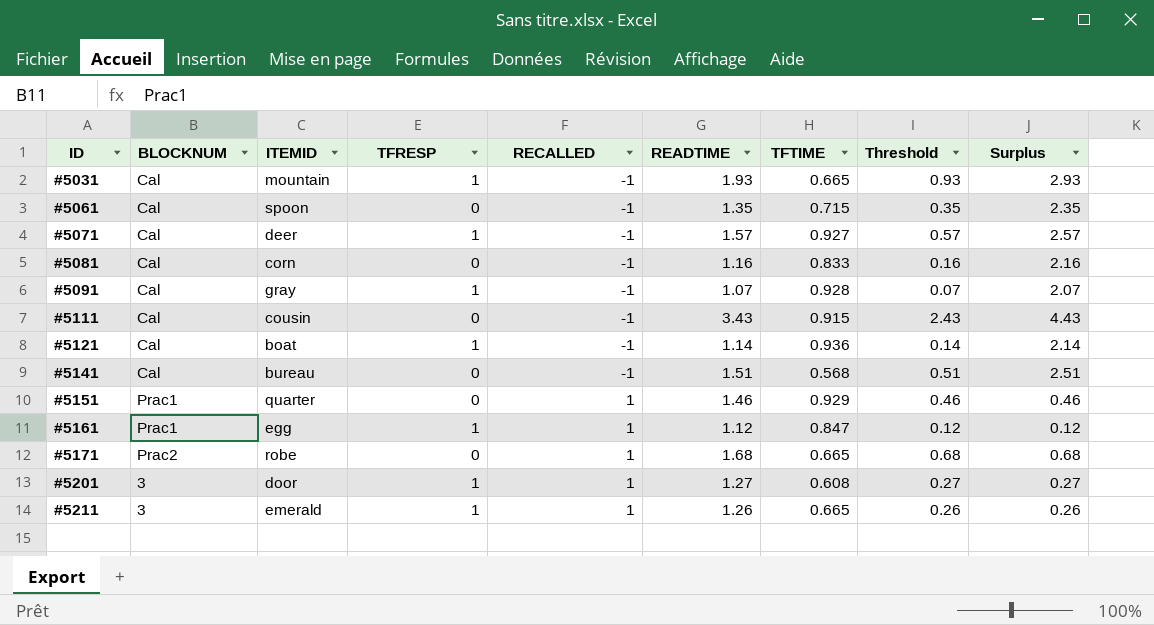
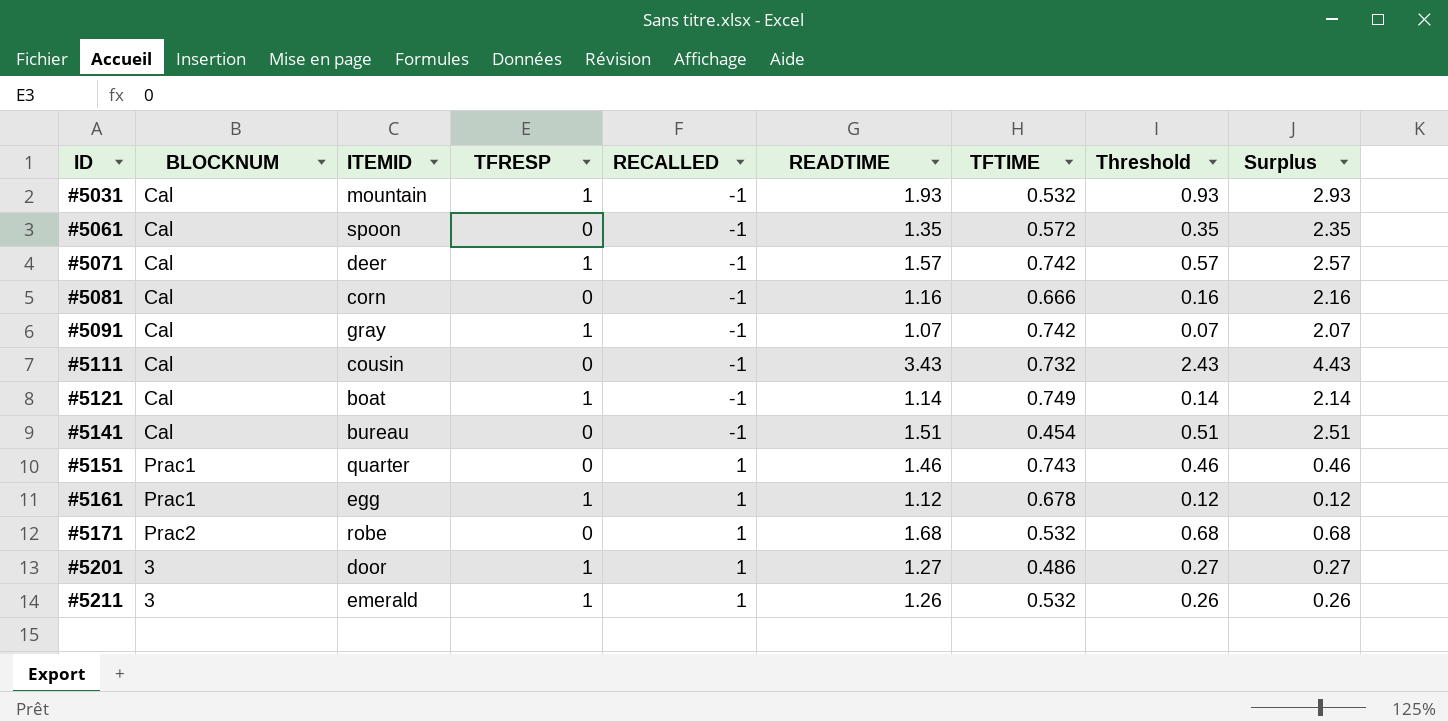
#5031 | TFTIME: 0.665 -> 0.532
#5061 | TFTIME: 0.715 -> 0.572
#5071 | TFTIME: 0.927 -> 0.742
#5081 | TFTIME: 0.833 -> 0.666
#5091 | TFTIME: 0.928 -> 0.742
#5111 | TFTIME: 0.915 -> 0.732
#5121 | TFTIME: 0.936 -> 0.749
#5141 | TFTIME: 0.568 -> 0.454
#5151 | TFTIME: 0.929 -> 0.743
#5161 | TFTIME: 0.847 -> 0.678
#5171 | TFTIME: 0.665 -> 0.532
#5201 | TFTIME: 0.608 -> 0.486
#5211 | TFTIME: 0.665 -> 0.532

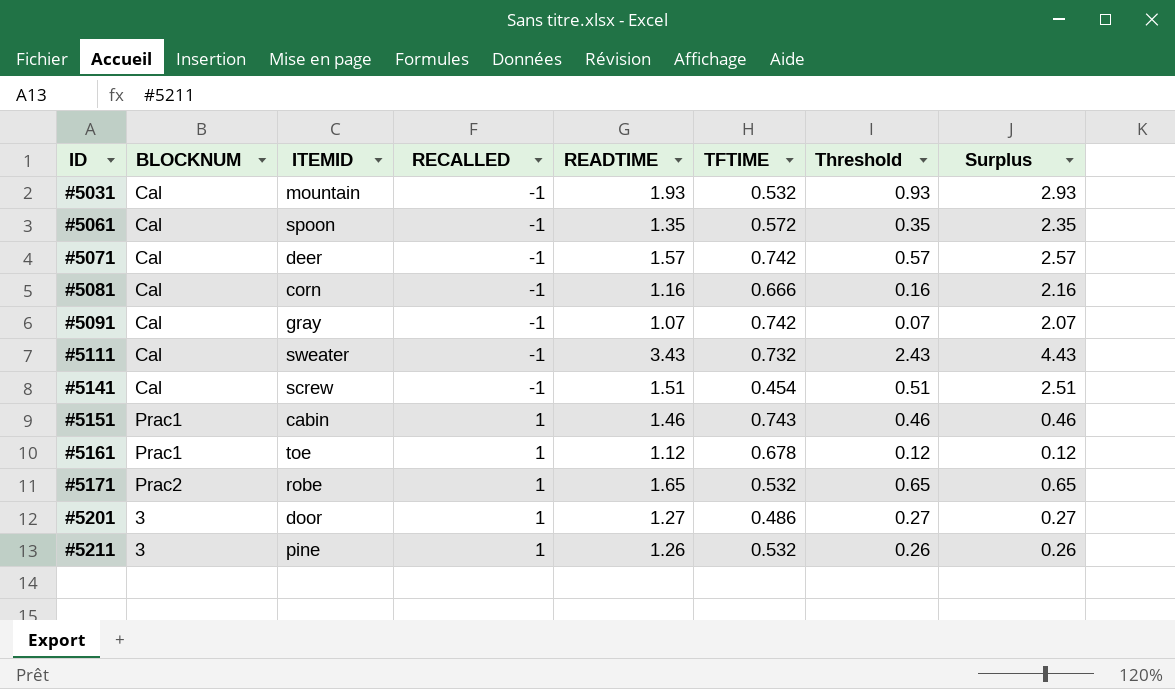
column TFRESP | position: 4 -> none
row #5121: Cal | boat | 1 | -1 | 1.14 | 0.749 | 0.14 | 2.14 -> none
#5111 | ITEMID: cousin -> sweater
#5141 | ITEMID: bureau -> screw
#5151 | ITEMID: quarter -> cabin
#5161 | ITEMID: egg -> toe
#5171 | READTIME: 1.68 -> 1.65
#5171 | Threshold: 0.68 -> 0.65
#5171 | Surplus: 0.68 -> 0.65
#5211 | ITEMID: emerald -> pine

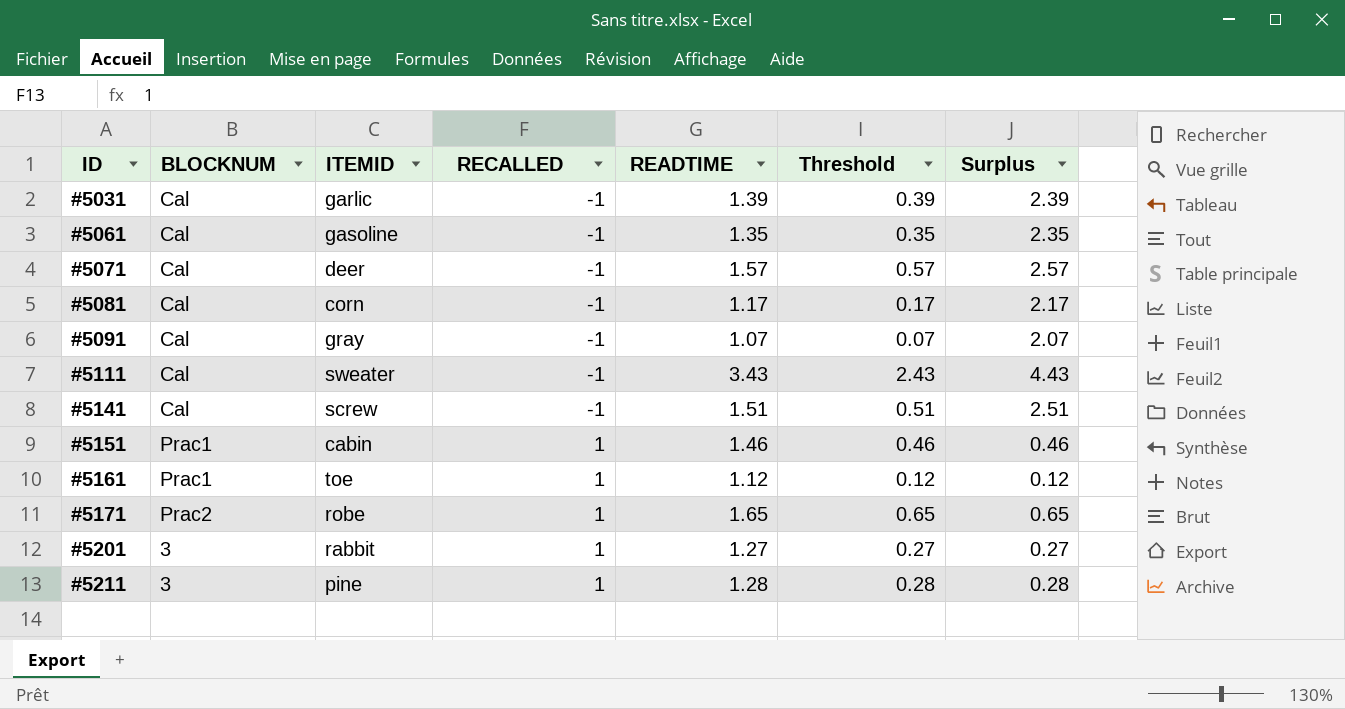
column TFTIME | position: 6 -> none
#5031 | ITEMID: mountain -> garlic
#5031 | READTIME: 1.93 -> 1.39
#5031 | Threshold: 0.93 -> 0.39
#5031 | Surplus: 2.93 -> 2.39
#5061 | ITEMID: spoon -> gasoline
#5081 | READTIME: 1.16 -> 1.17
#5081 | Threshold: 0.16 -> 0.17
#5081 | Surplus: 2.16 -> 2.17
#5201 | ITEMID: door -> rabbit
#5211 | READTIME: 1.26 -> 1.28
#5211 | Threshold: 0.26 -> 0.28
#5211 | Surplus: 0.26 -> 0.28

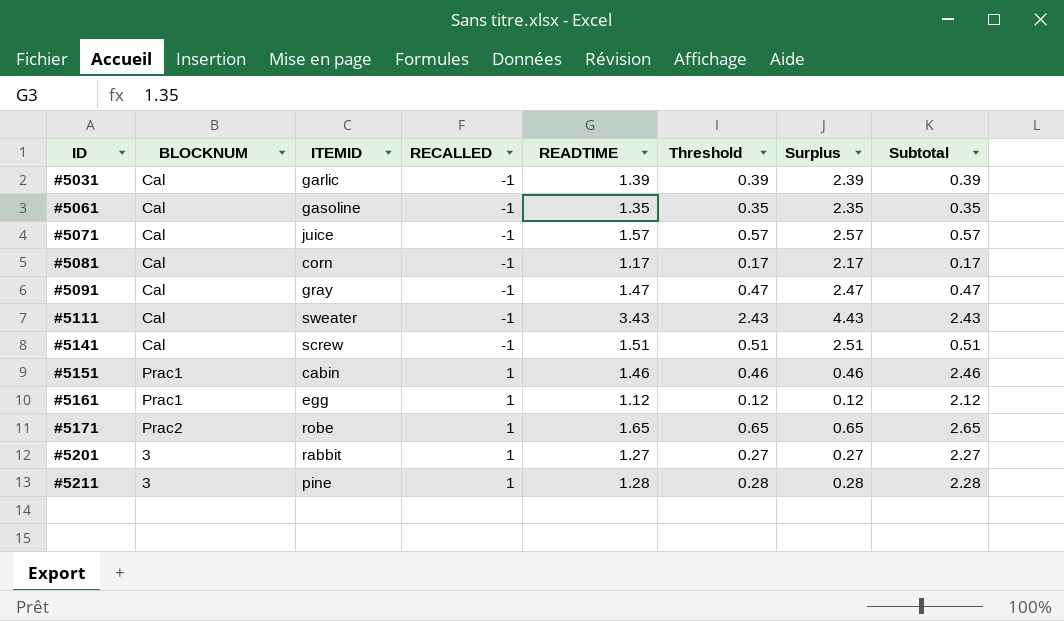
column Subtotal | formula: none -> [RECALLED] + [READTIME]
#5071 | ITEMID: deer -> juice
#5091 | READTIME: 1.07 -> 1.47
#5091 | Threshold: 0.07 -> 0.47
#5091 | Surplus: 2.07 -> 2.47
#5161 | ITEMID: toe -> egg

